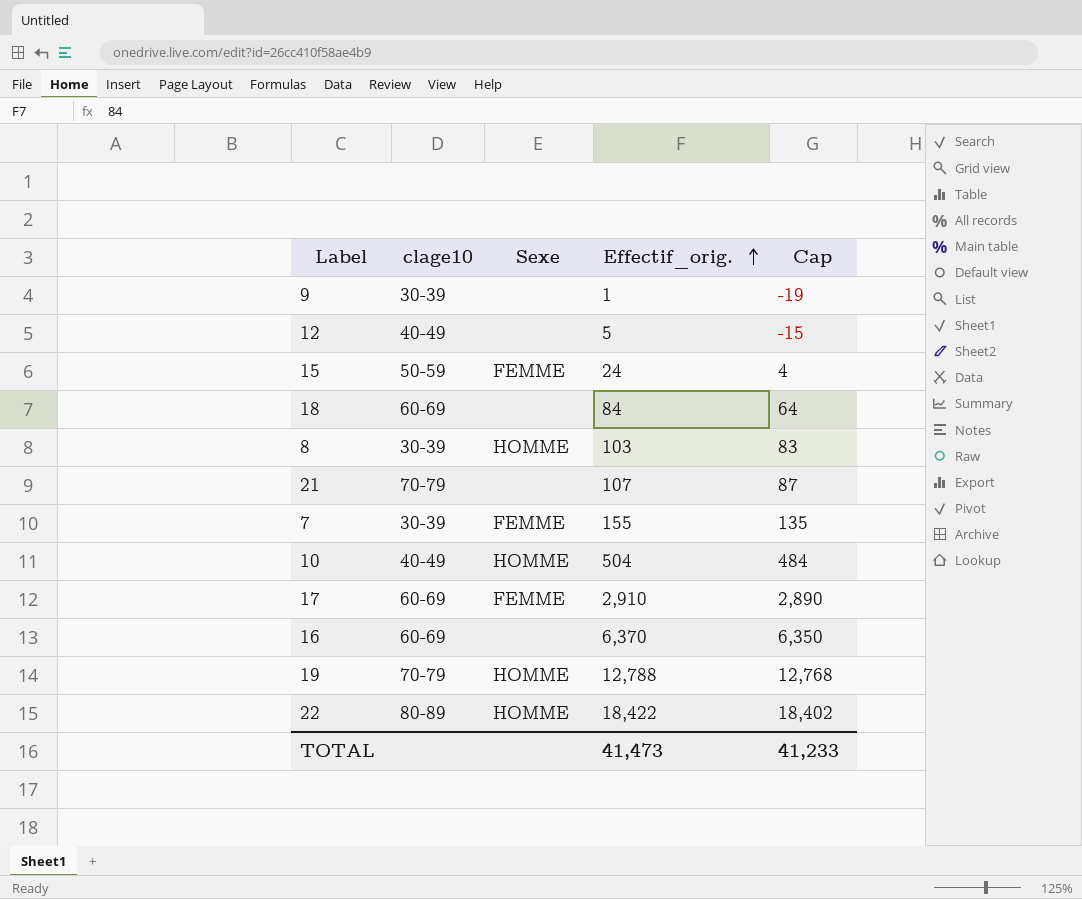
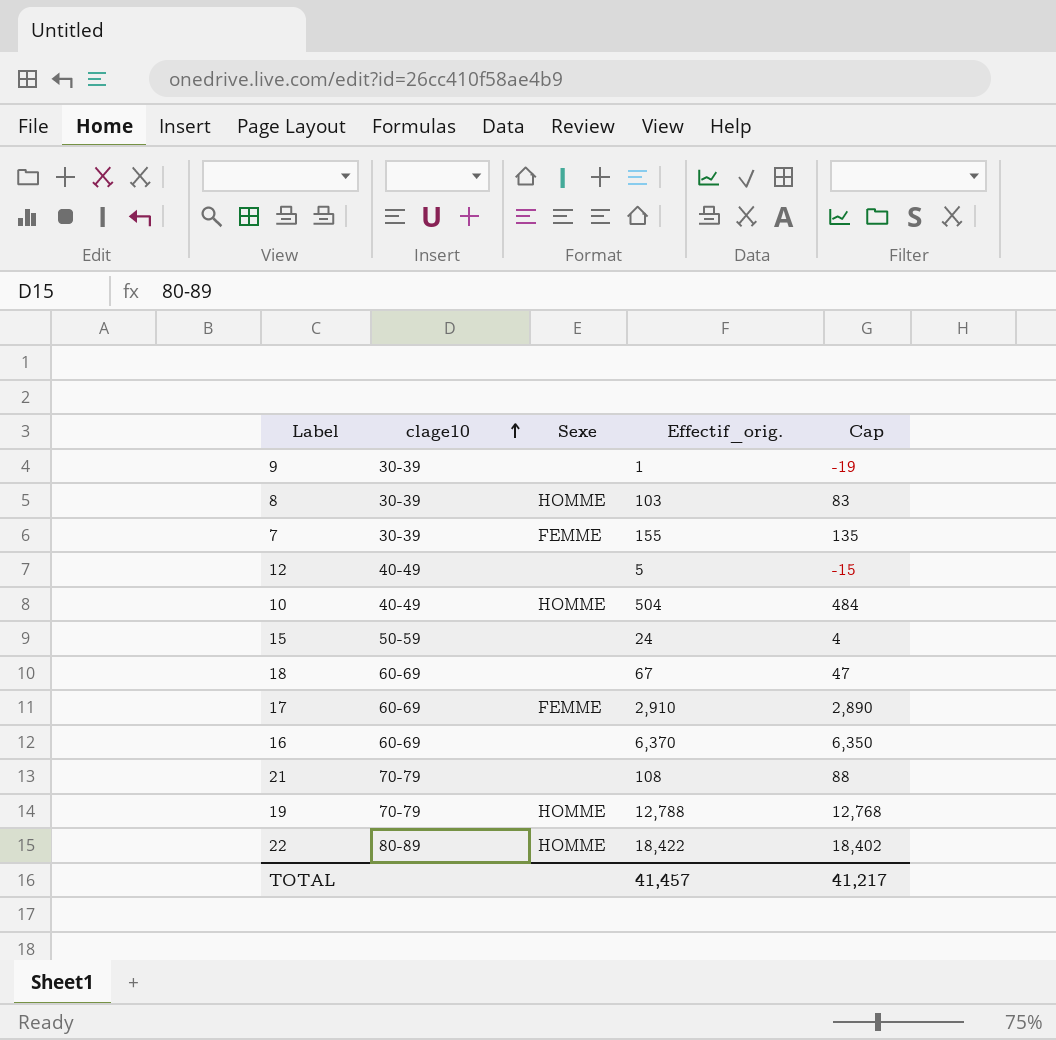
row order: Effectif_orig. ascending -> clage10 ascending
15 | Sexe: FEMME -> none
18 | Effectif_orig.: 84 -> 67
18 | Cap: 64 -> 47
21 | Effectif_orig.: 107 -> 108
21 | Cap: 87 -> 88
TOTAL | Effectif_orig.: 41,473 -> 41,457
TOTAL | Cap: 41,233 -> 41,217

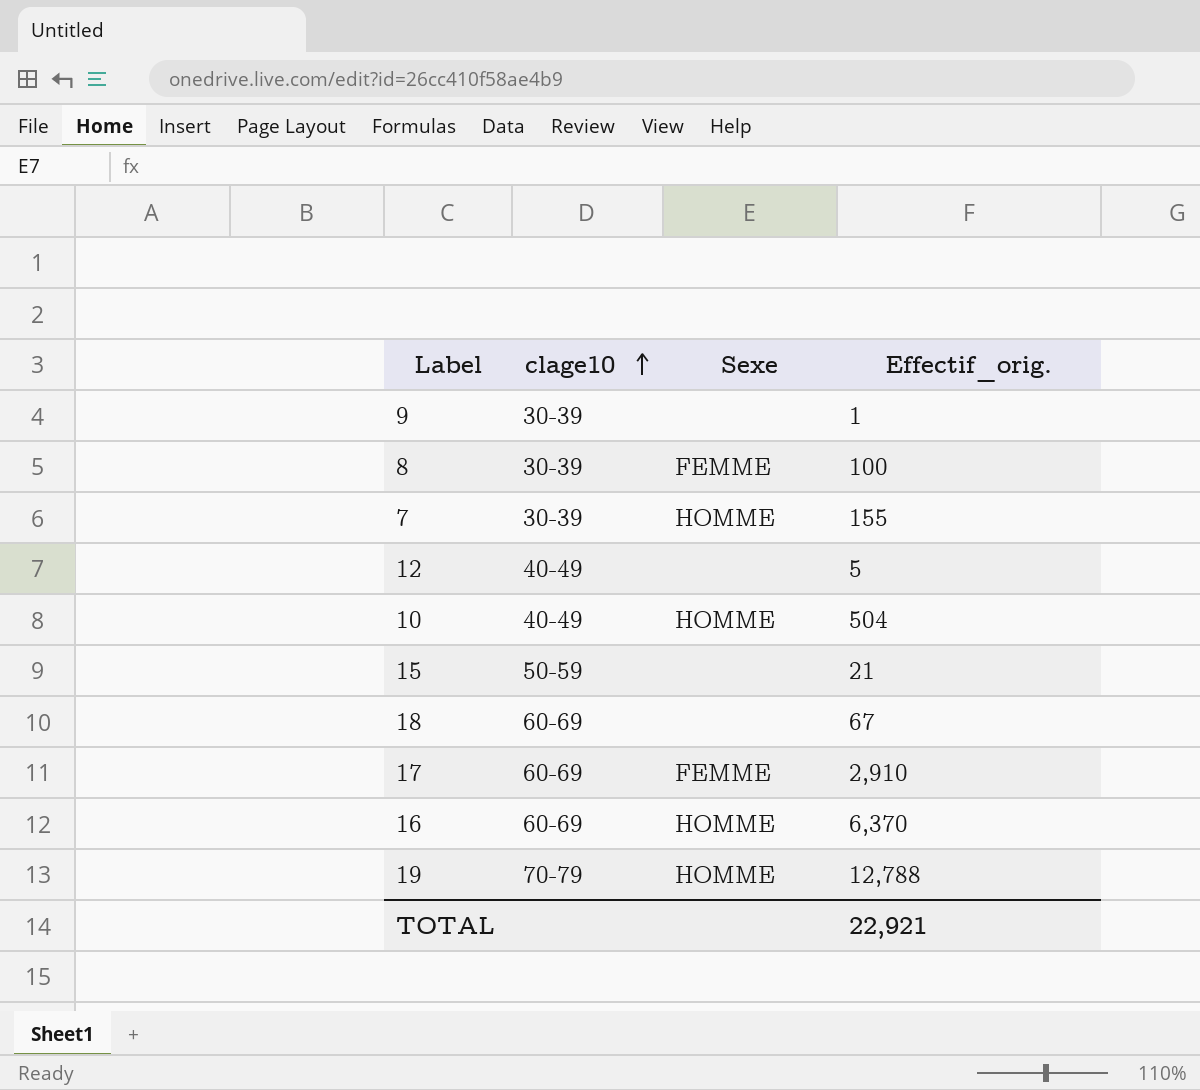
column Cap | formula: [Effectif_orig.] - 20 -> none
row 21: 70-79 | none | 108 | 88 -> none
row 22: 80-89 | HOMME | 18,422 | 18,402 -> none
8 | Sexe: HOMME -> FEMME
8 | Effectif_orig.: 103 -> 100
7 | Sexe: FEMME -> HOMME
15 | Effectif_orig.: 24 -> 21
16 | Sexe: none -> HOMME
TOTAL | Effectif_orig.: 41,457 -> 22,921

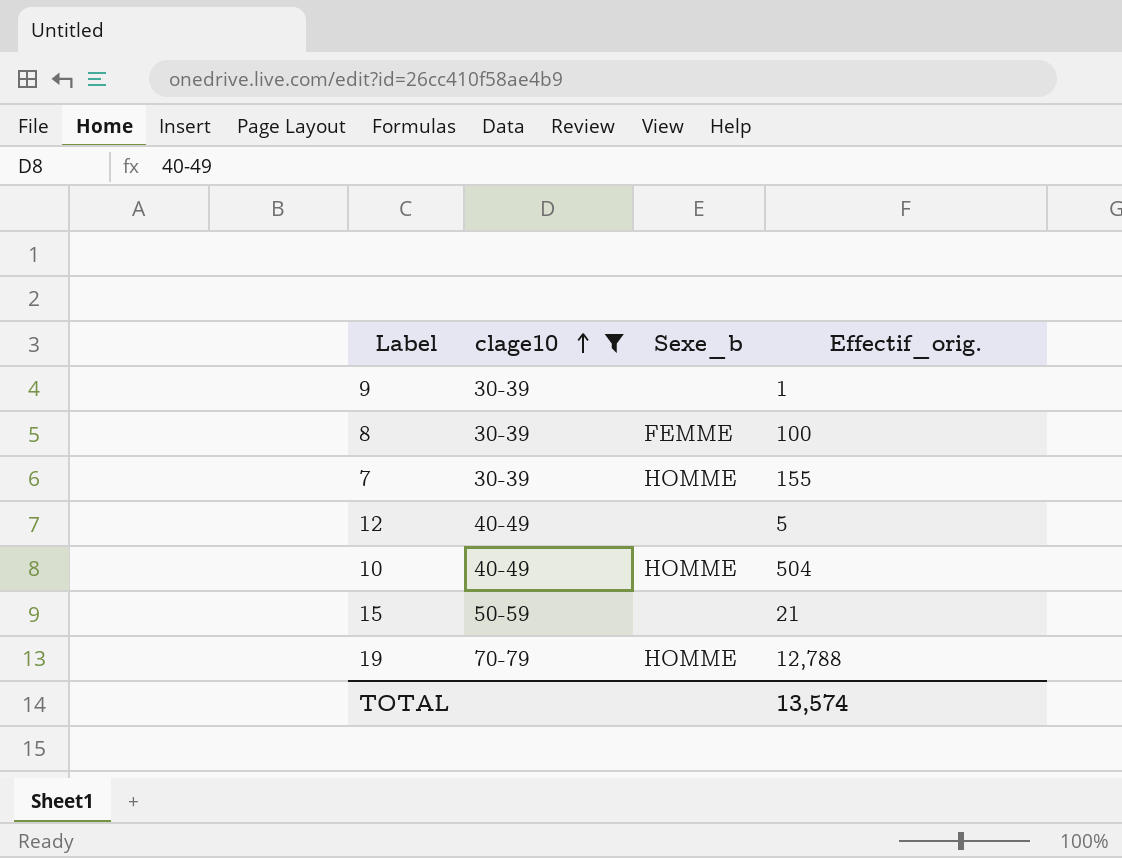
filter: none -> clage10 != 60-69
column name: Sexe -> Sexe_b
TOTAL | Effectif_orig.: 22,921 -> 13,574

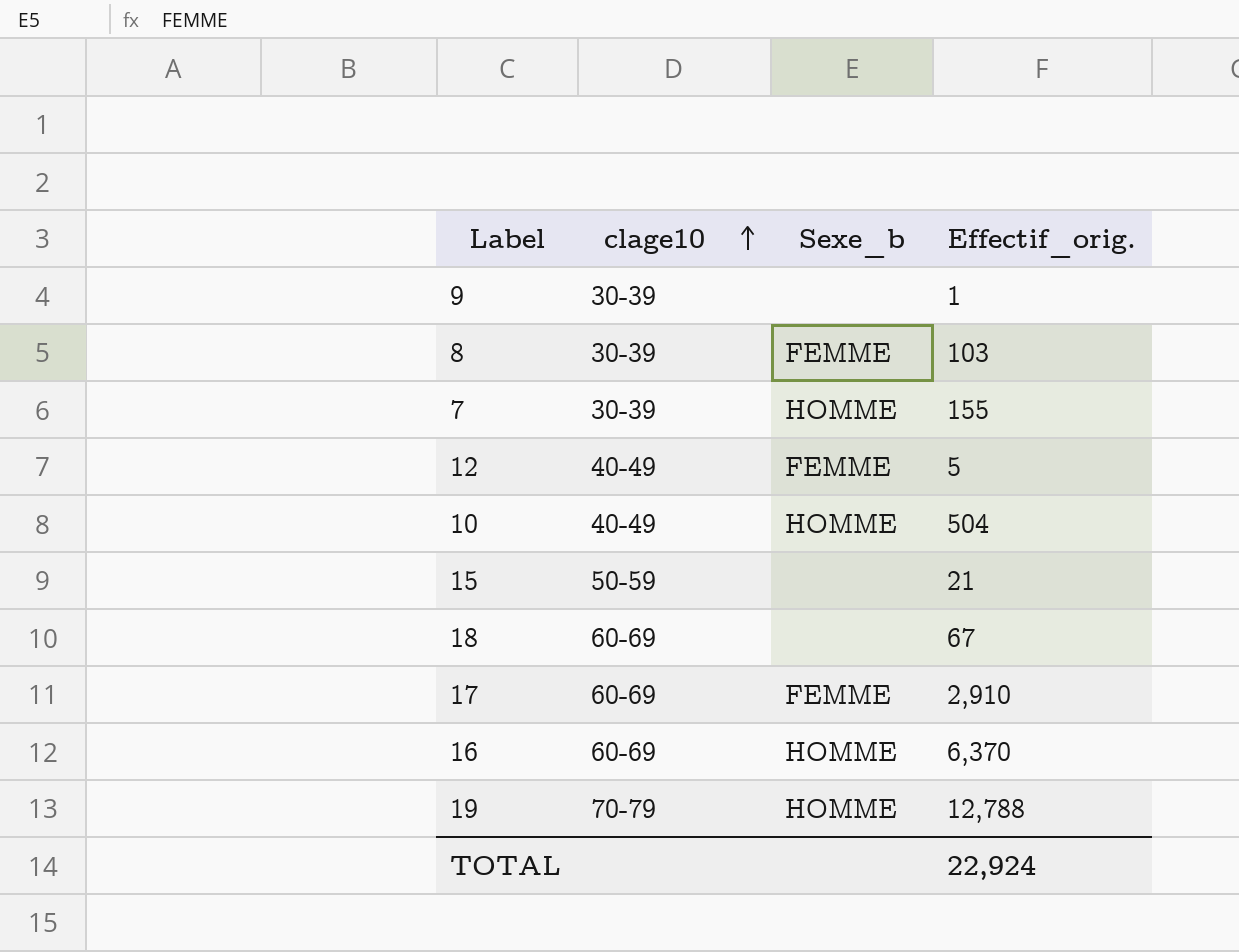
filter: clage10 != 60-69 -> none
8 | Effectif_orig.: 100 -> 103
12 | Sexe_b: none -> FEMME
TOTAL | Effectif_orig.: 13,574 -> 22,924

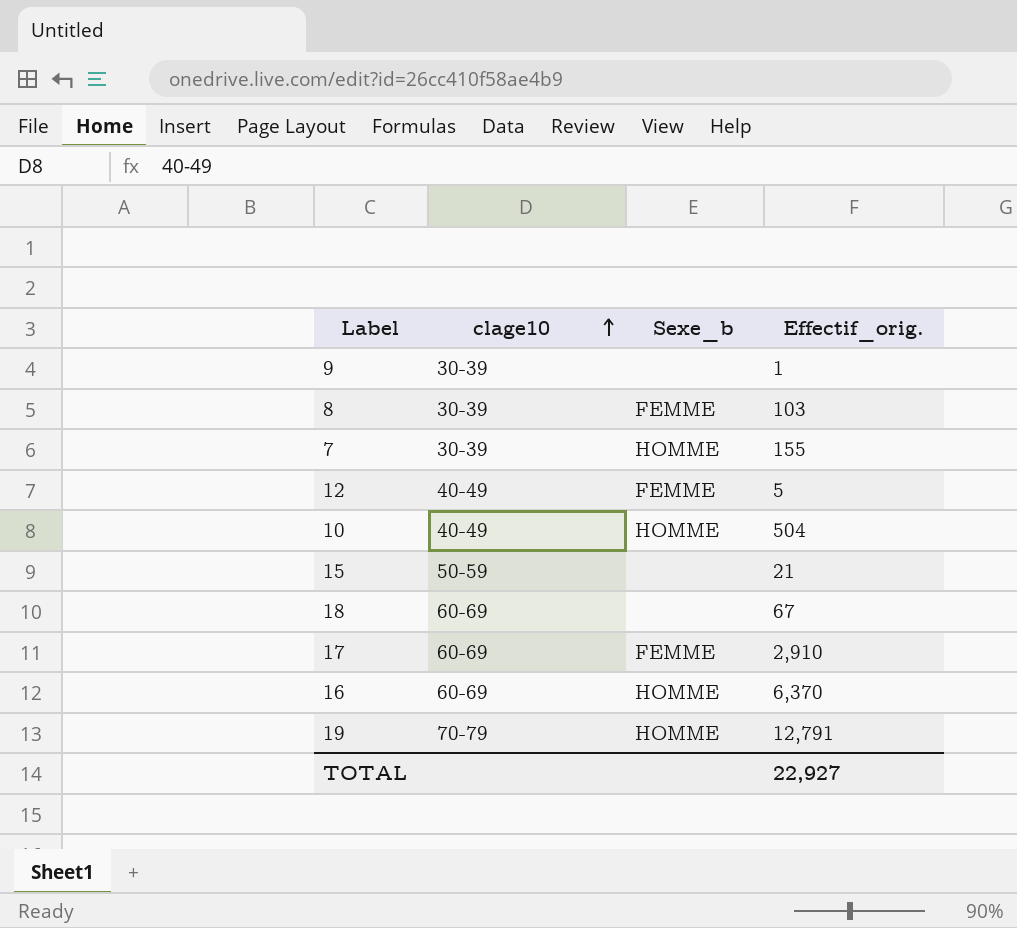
19 | Effectif_orig.: 12,788 -> 12,791
TOTAL | Effectif_orig.: 22,924 -> 22,927

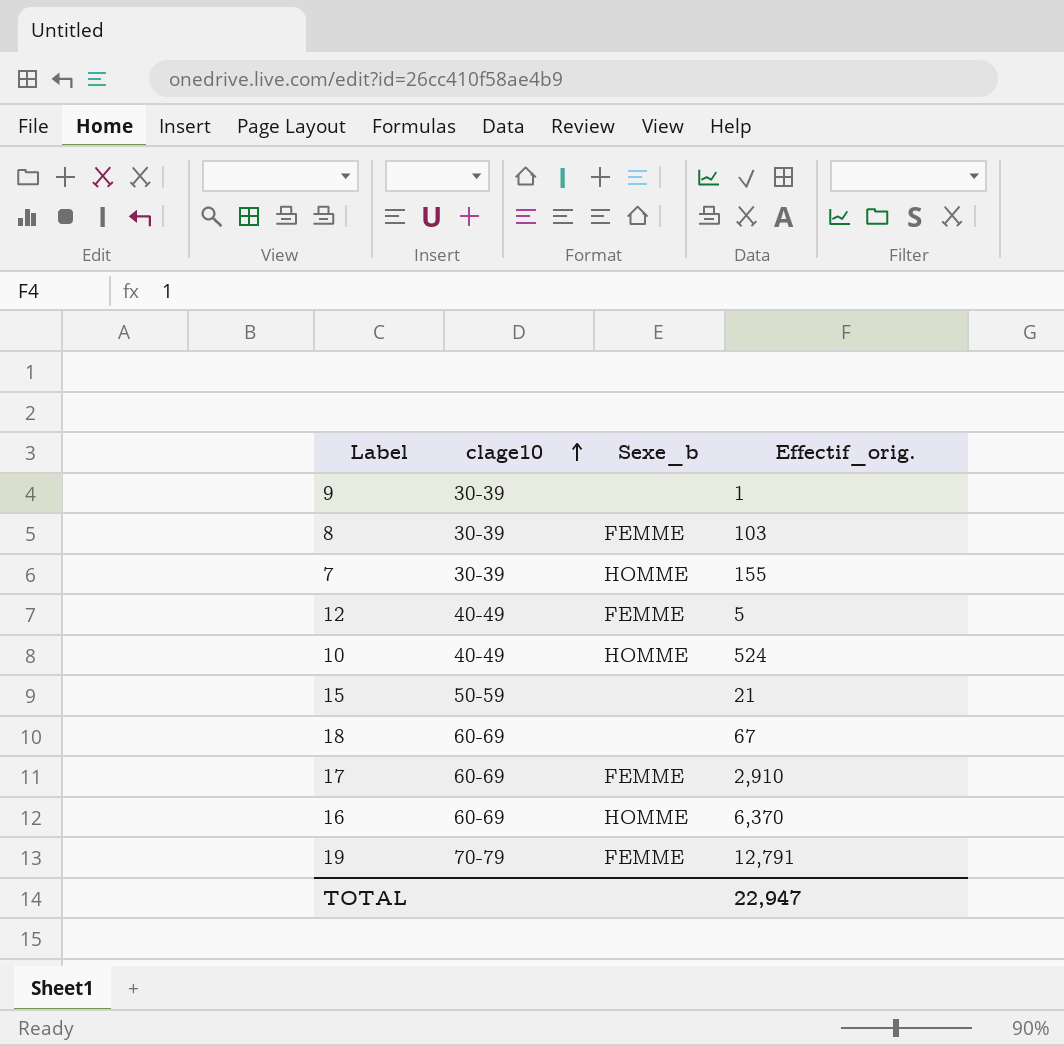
10 | Effectif_orig.: 504 -> 524
19 | Sexe_b: HOMME -> FEMME
TOTAL | Effectif_orig.: 22,927 -> 22,947

